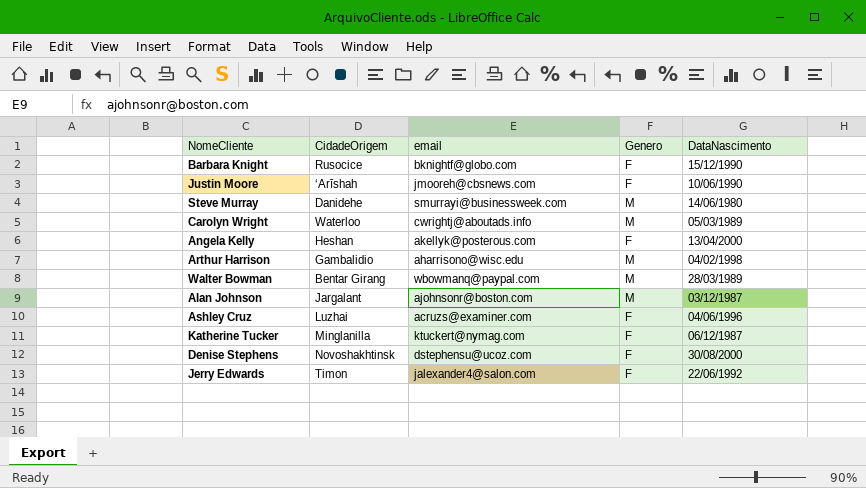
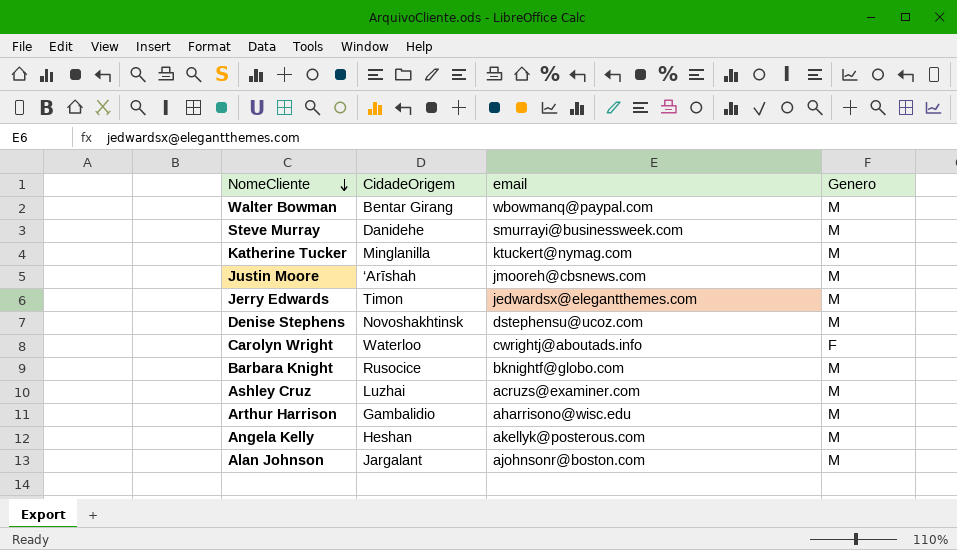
row order: none -> NomeCliente descending
column DataNascimento | position: 5 -> none
Katherine Tucker | Genero: F -> M
Justin Moore | Genero: F -> M
Jerry Edwards | email: jalexander4@salon.com -> jedwardsx@elegantthemes.com
Jerry Edwards | Genero: F -> M
Denise Stephens | Genero: F -> M
Carolyn Wright | Genero: M -> F
Barbara Knight | Genero: F -> M
Ashley Cruz | Genero: F -> M
Angela Kelly | Genero: F -> M

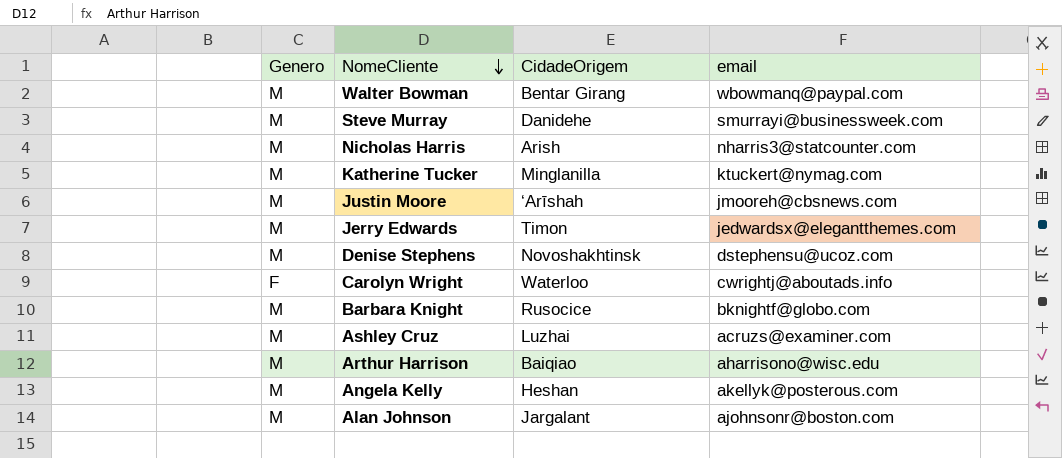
column Genero | position: 4 -> 1
row Nicholas Harris: none -> M | Arish | nharris3@statcounter.com
Arthur Harrison | CidadeOrigem: Gambalidio -> Baiqiao

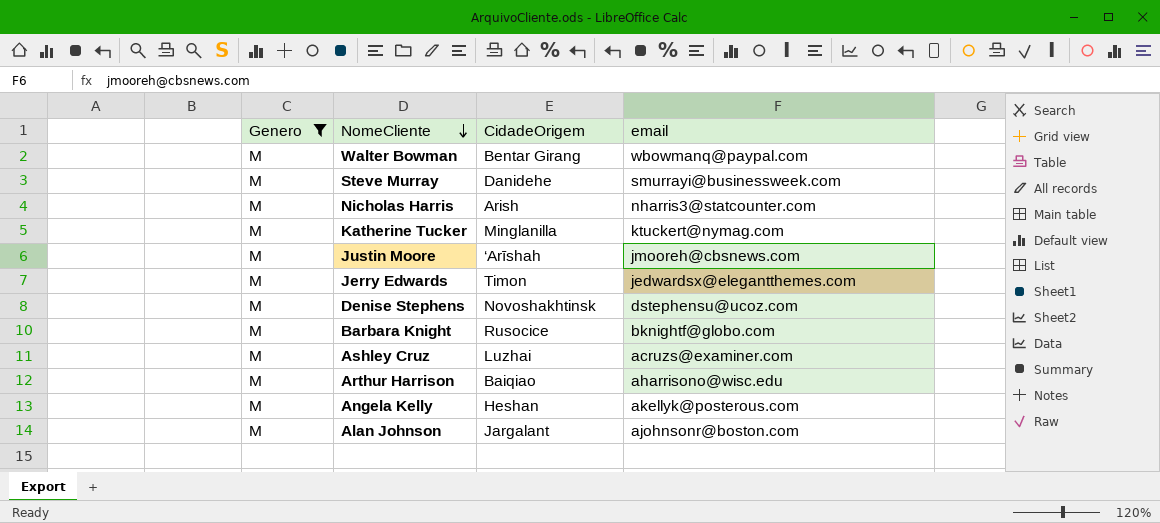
filter: none -> Genero = M

